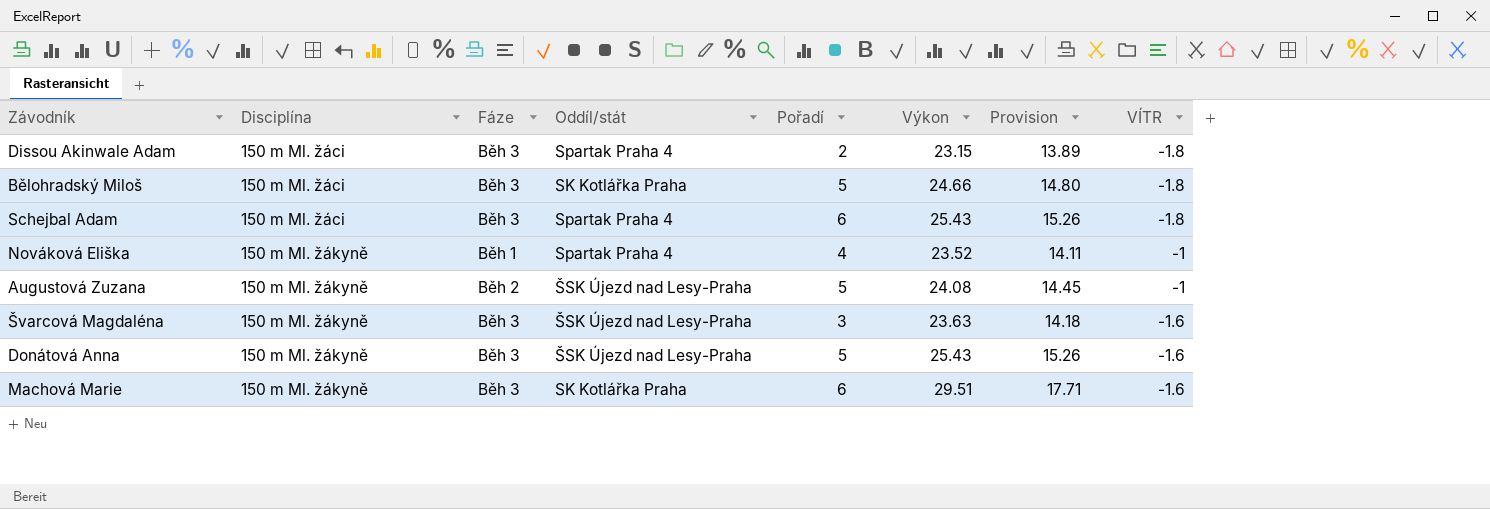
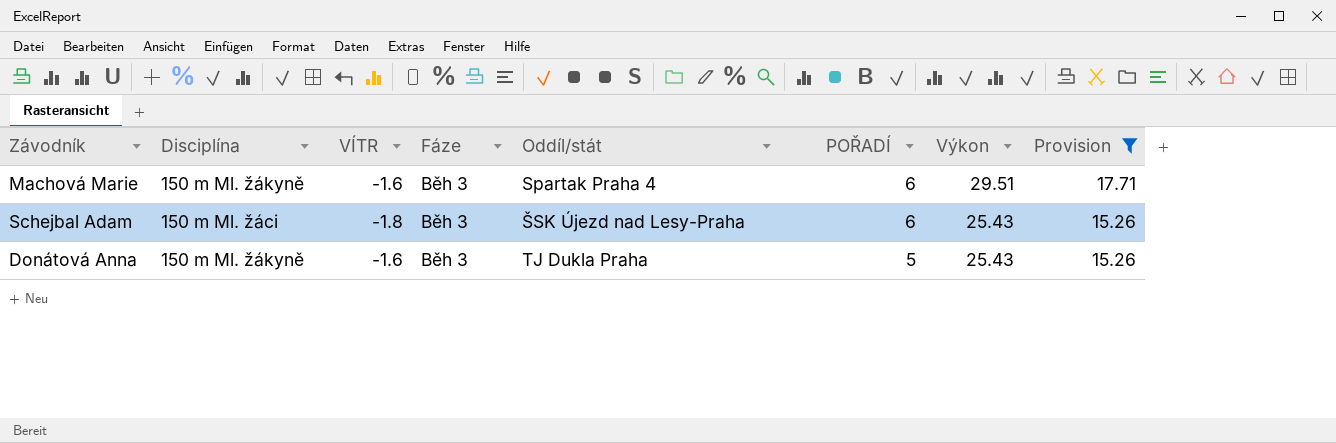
filter: none -> Provision >= 15.26
row order: Disciplína ascending -> Oddíl/stát ascending
column VÍTR | position: 8 -> 3
column name: Pořadí -> POŘADÍ
Machová Marie | Oddíl/stát: SK Kotlářka Praha -> Spartak Praha 4
Schejbal Adam | Oddíl/stát: Spartak Praha 4 -> ŠSK Újezd nad Lesy-Praha
Donátová Anna | Oddíl/stát: ŠSK Újezd nad Lesy-Praha -> TJ Dukla Praha

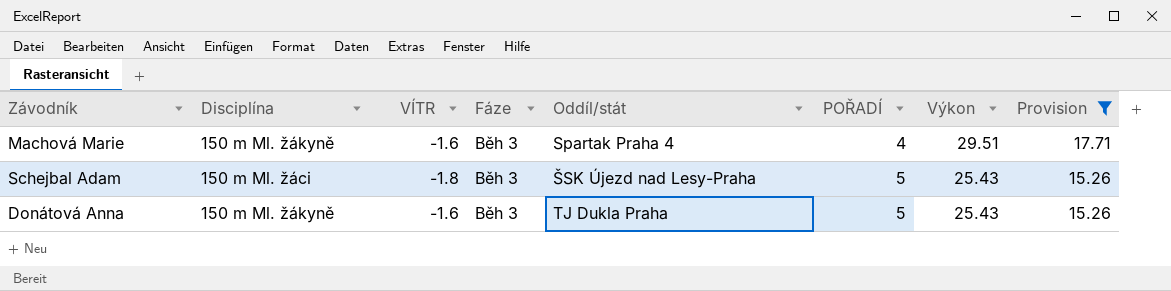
Machová Marie | POŘADÍ: 6 -> 4
Schejbal Adam | POŘADÍ: 6 -> 5

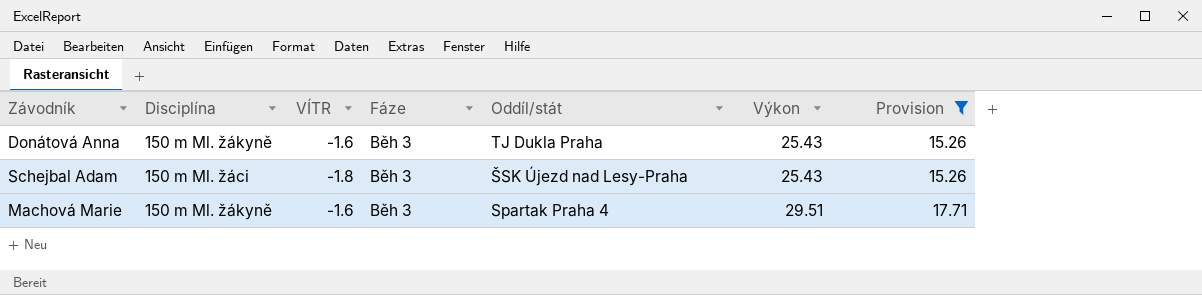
row order: Oddíl/stát ascending -> Oddíl/stát descending
column POŘADÍ | position: 6 -> none

